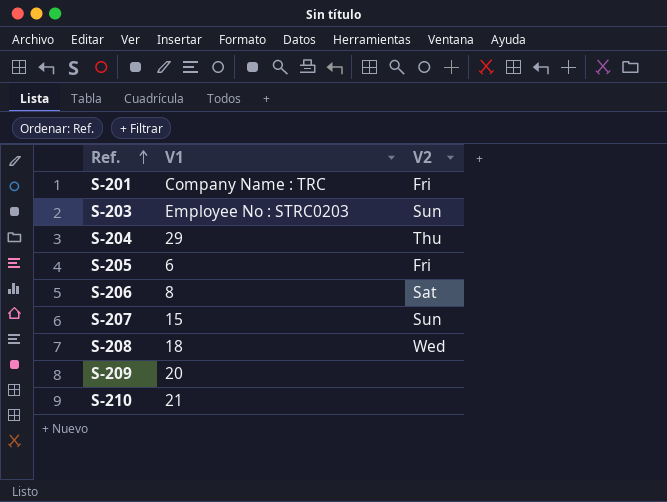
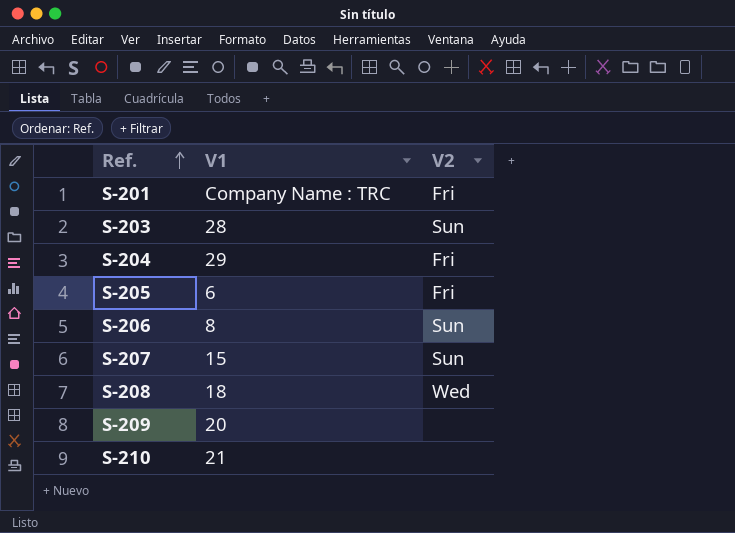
S-203 | V1: Employee No : STRC0203 -> 28
S-204 | V2: Thu -> Fri
S-206 | V2: Sat -> Sun

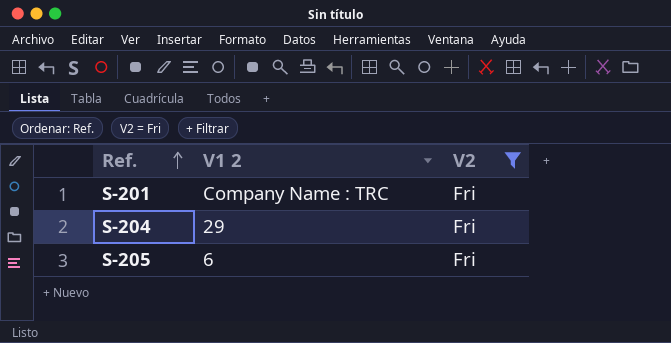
filter: none -> V2 = Fri
column name: V1 -> V1 2

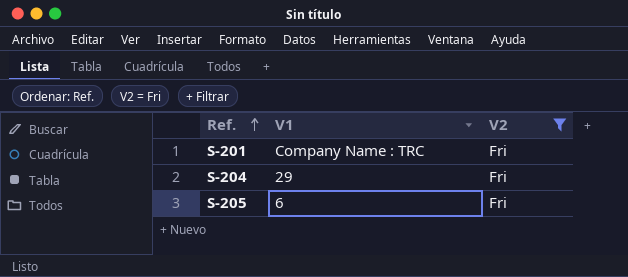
column name: V1 2 -> V1

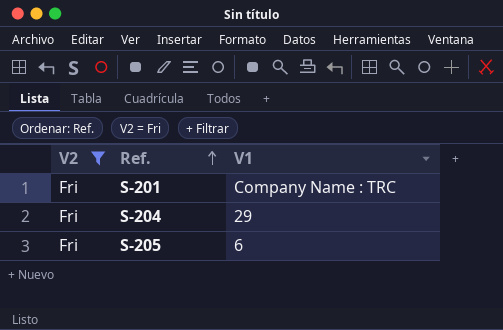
column V2 | position: 3 -> 1

